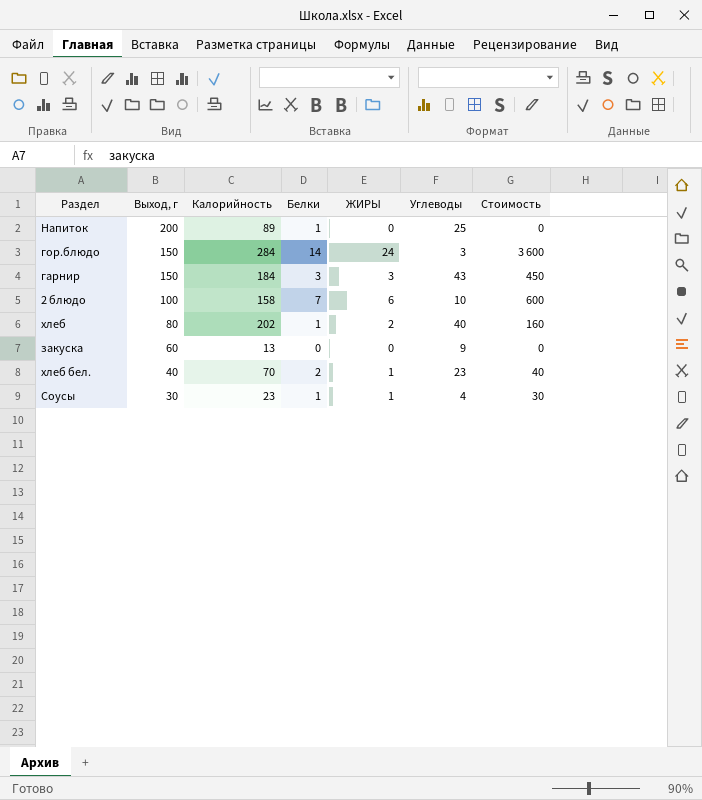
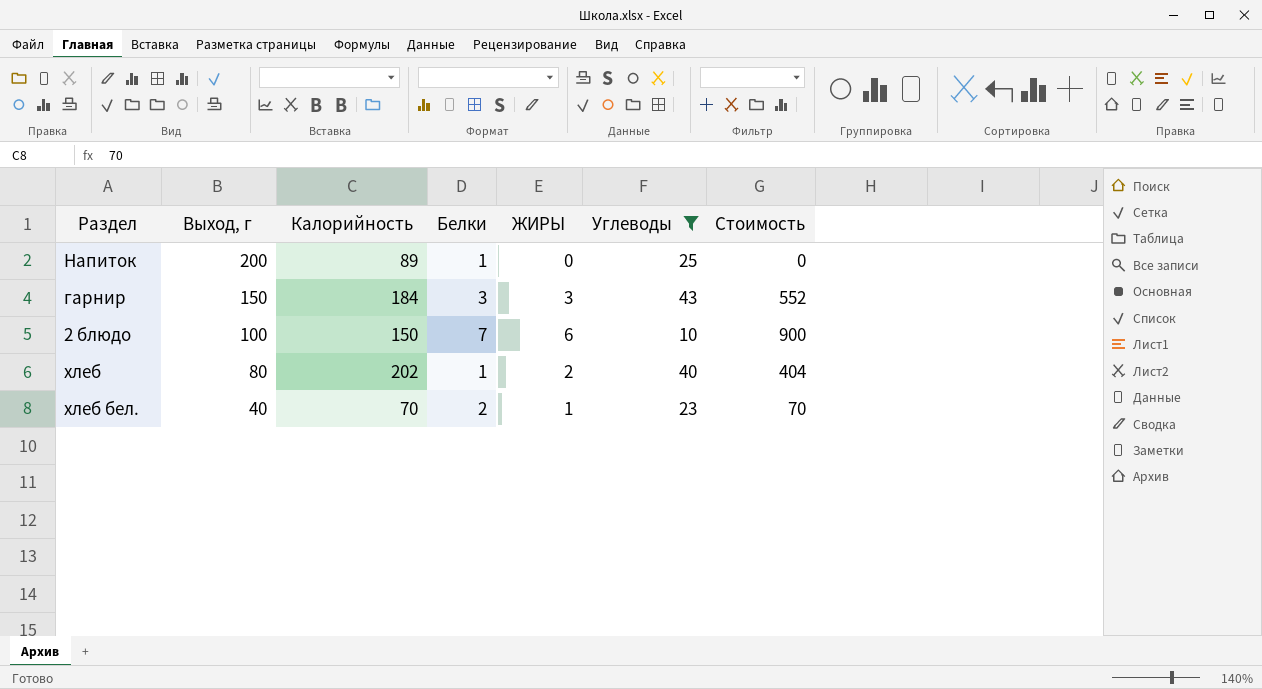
filter: none -> Углеводы >= 10
column Стоимость | formula: [Выход, г] * [ЖИРЫ] -> [Калорийность] * [ЖИРЫ]
2 блюдо | Калорийность: 158 -> 150

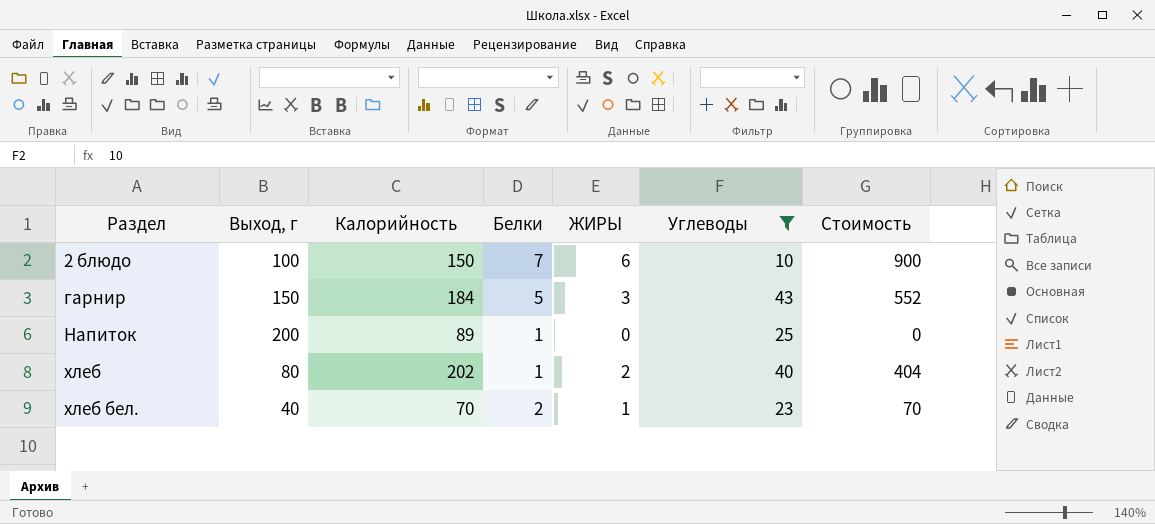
row order: Выход, г descending -> Раздел ascending
гарнир | Белки: 3 -> 5

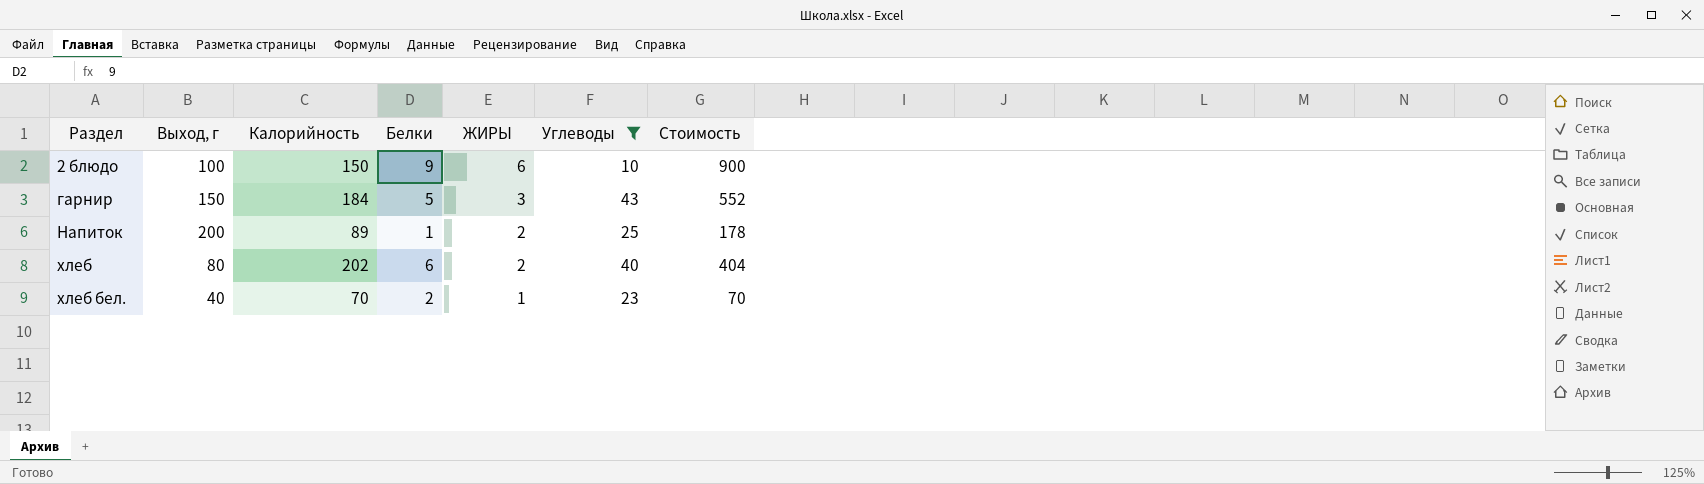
2 блюдо | Белки: 7 -> 9
Напиток | ЖИРЫ: 0 -> 2
Напиток | Стоимость: 0 -> 178
хлеб | Белки: 1 -> 6

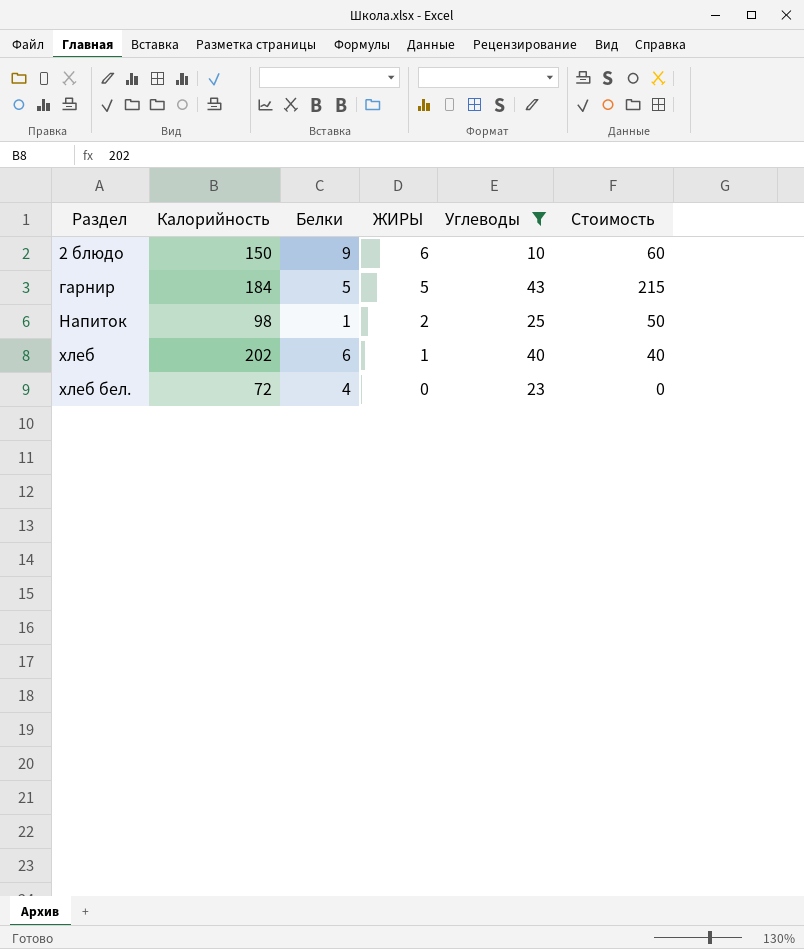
column Выход, г | position: 2 -> none
column Стоимость | formula: [Калорийность] * [ЖИРЫ] -> [ЖИРЫ] * [Углеводы]
гарнир | ЖИРЫ: 3 -> 5
Напиток | Калорийность: 89 -> 98
хлеб | ЖИРЫ: 2 -> 1
хлеб бел. | Калорийность: 70 -> 72
хлеб бел. | Белки: 2 -> 4
хлеб бел. | ЖИРЫ: 1 -> 0

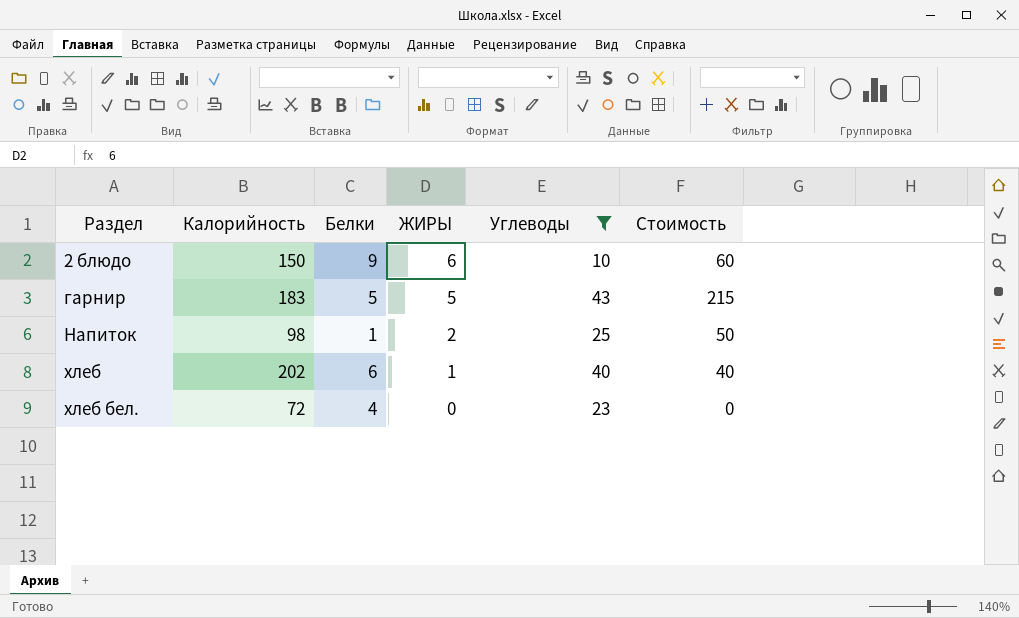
гарнир | Калорийность: 184 -> 183

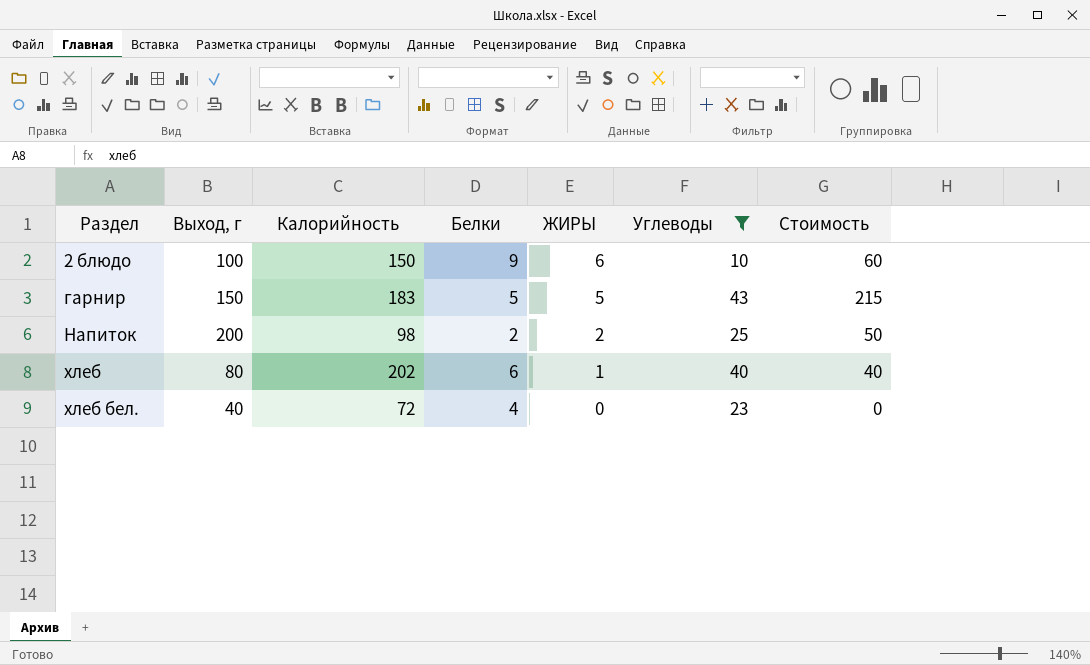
column Выход, г | position: none -> 2
Напиток | Белки: 1 -> 2

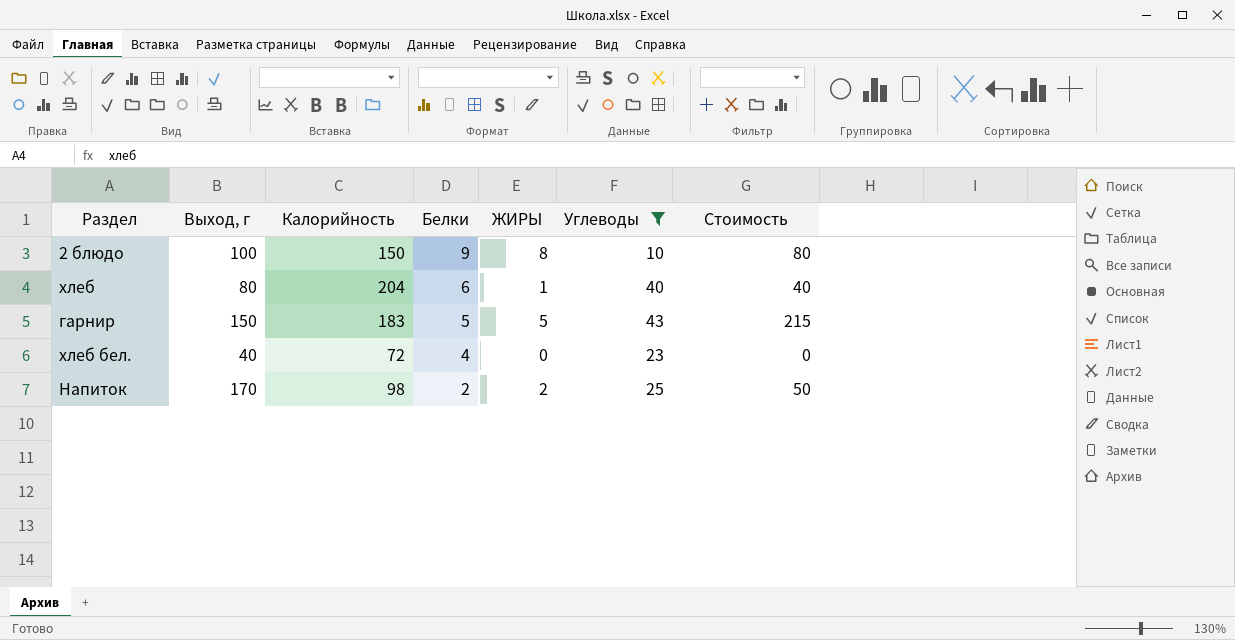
row order: Раздел ascending -> Белки descending
2 блюдо | ЖИРЫ: 6 -> 8
2 блюдо | Стоимость: 60 -> 80
хлеб | Калорийность: 202 -> 204
Напиток | Выход, г: 200 -> 170

